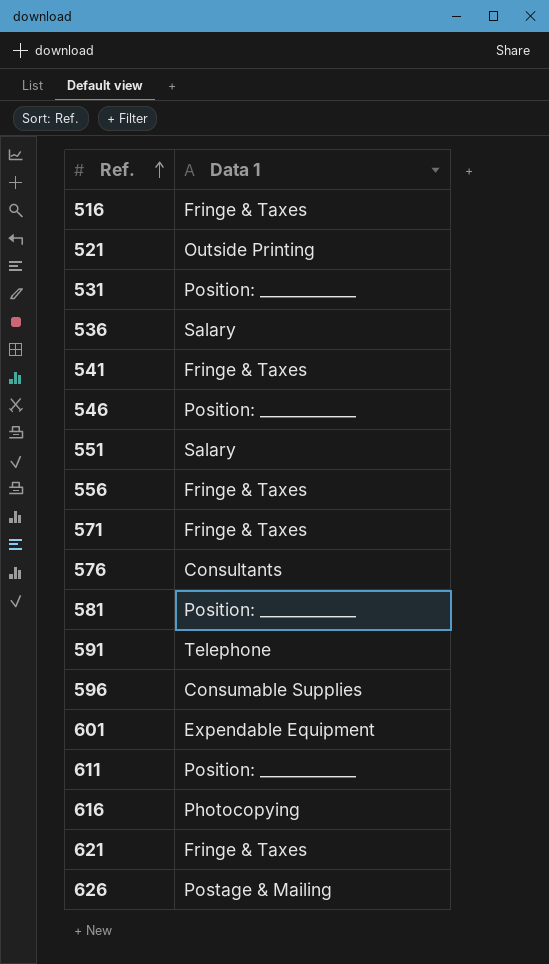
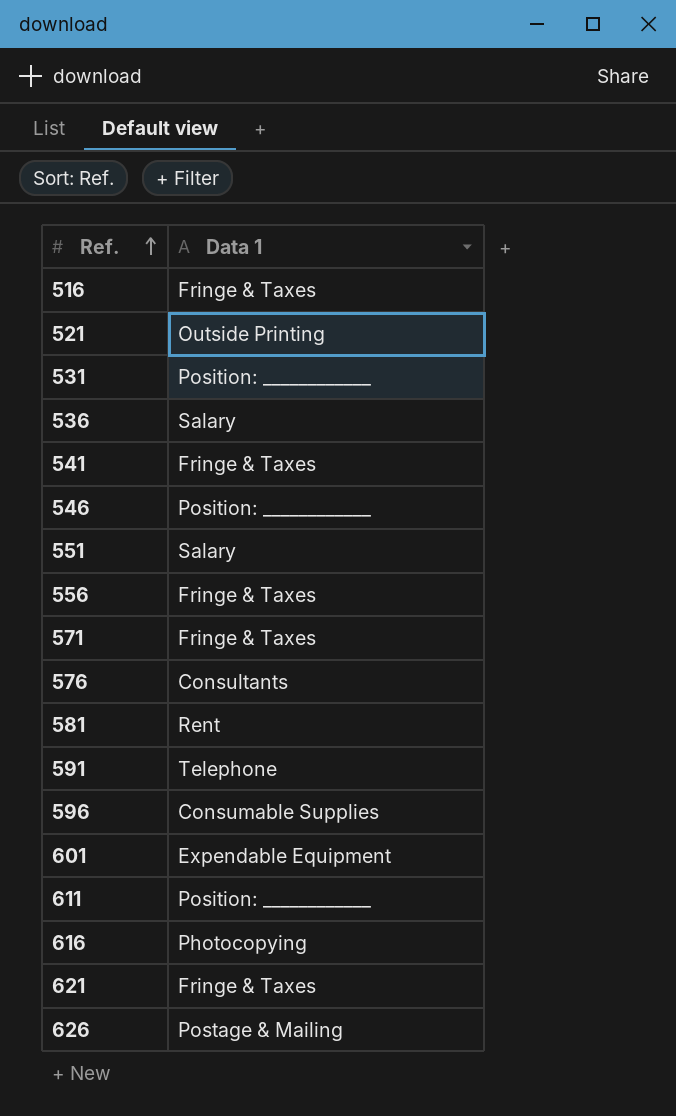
581 | Data 1: Position: ____________ -> Rent

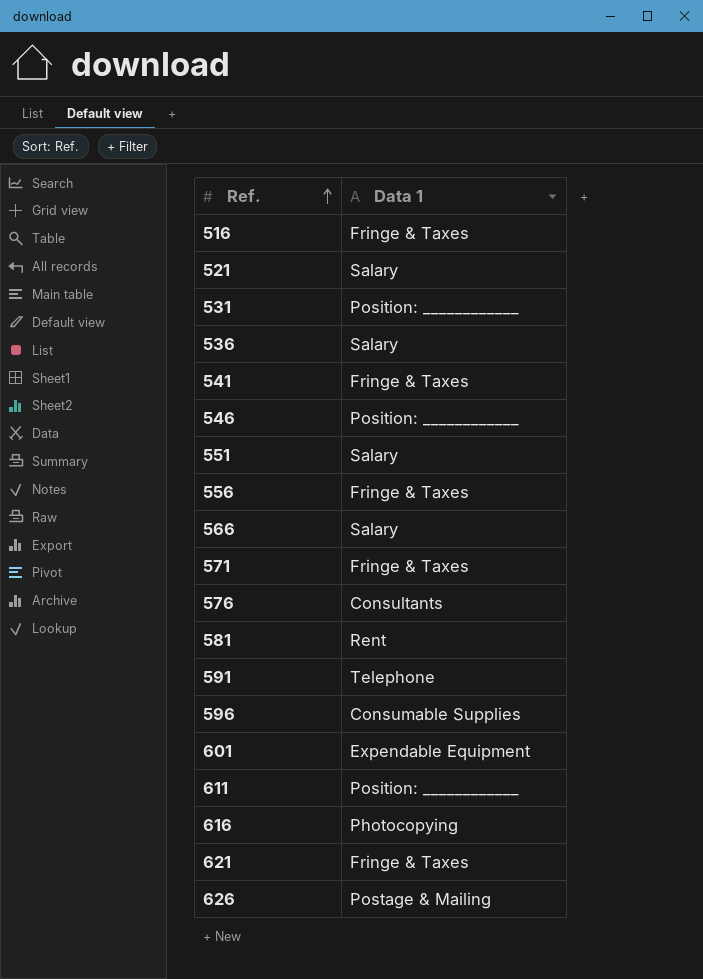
521 | Data 1: Outside Printing -> Salary
row 566: none -> Salary

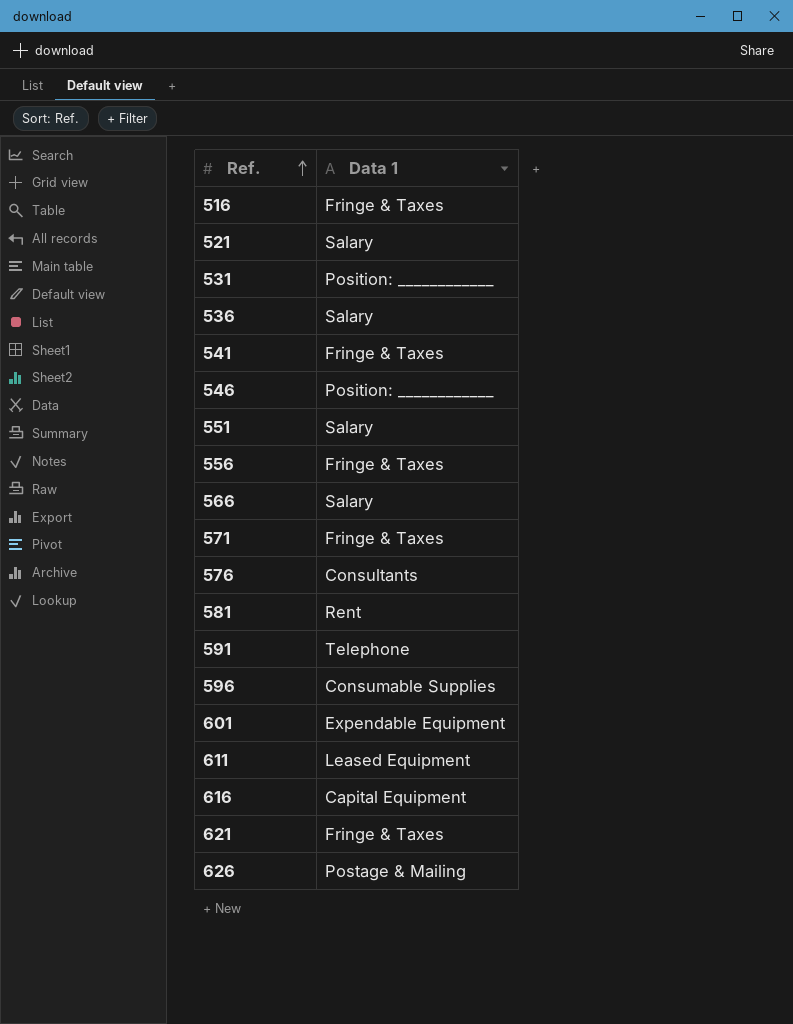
611 | Data 1: Position: ____________ -> Leased Equipment
616 | Data 1: Photocopying -> Capital Equipment

